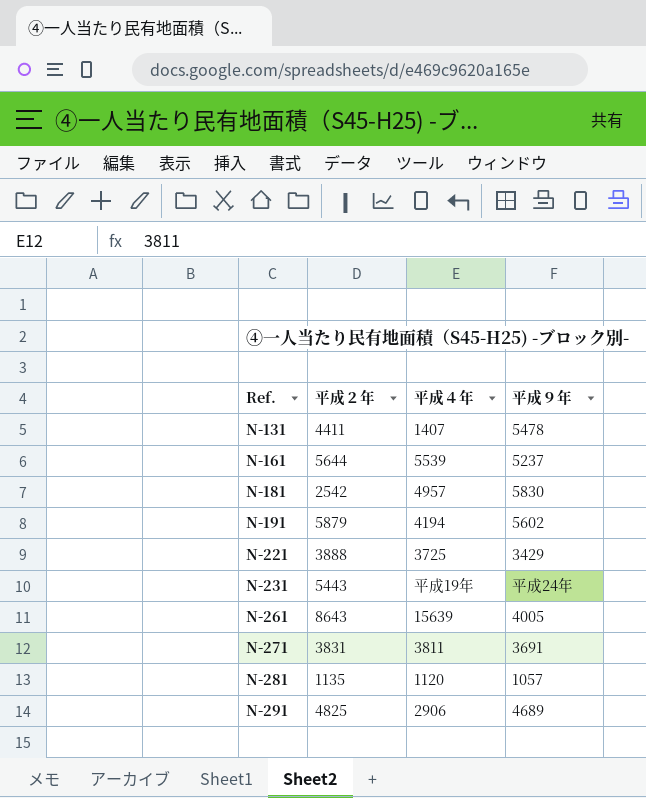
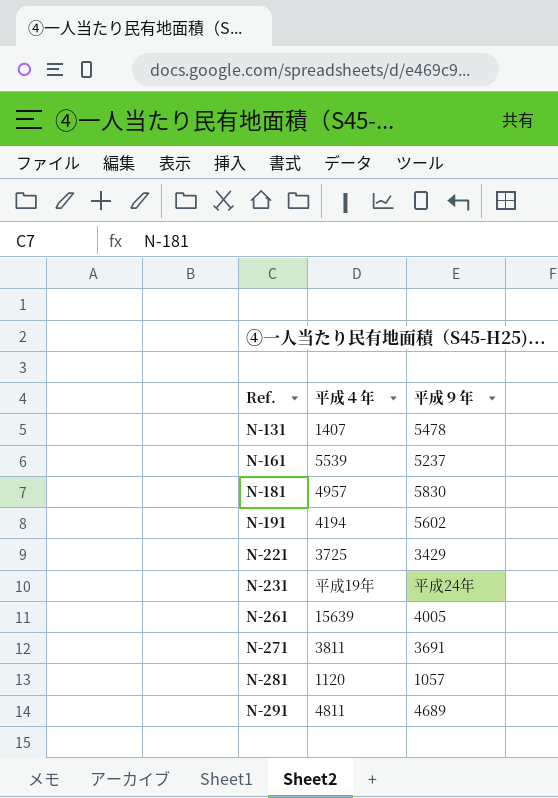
column 平成２年 | position: 2 -> none
N-291 | 平成４年: 2906 -> 4811

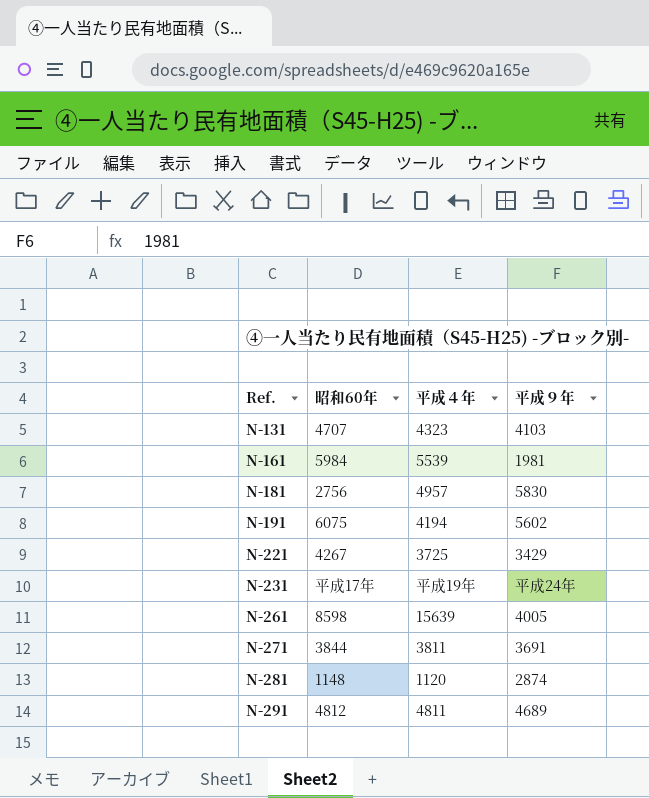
column 昭和60年 | position: none -> 2
N-131 | 平成４年: 1407 -> 4323
N-131 | 平成９年: 5478 -> 4103
N-161 | 平成９年: 5237 -> 1981
N-281 | 平成９年: 1057 -> 2874

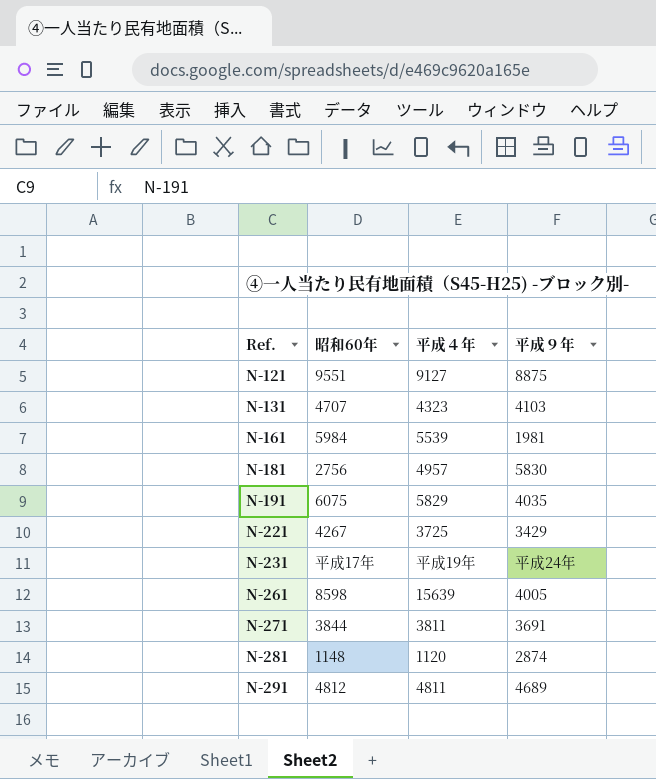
row N-121: none -> 9551 | 9127 | 8875
N-191 | 平成４年: 4194 -> 5829
N-191 | 平成９年: 5602 -> 4035

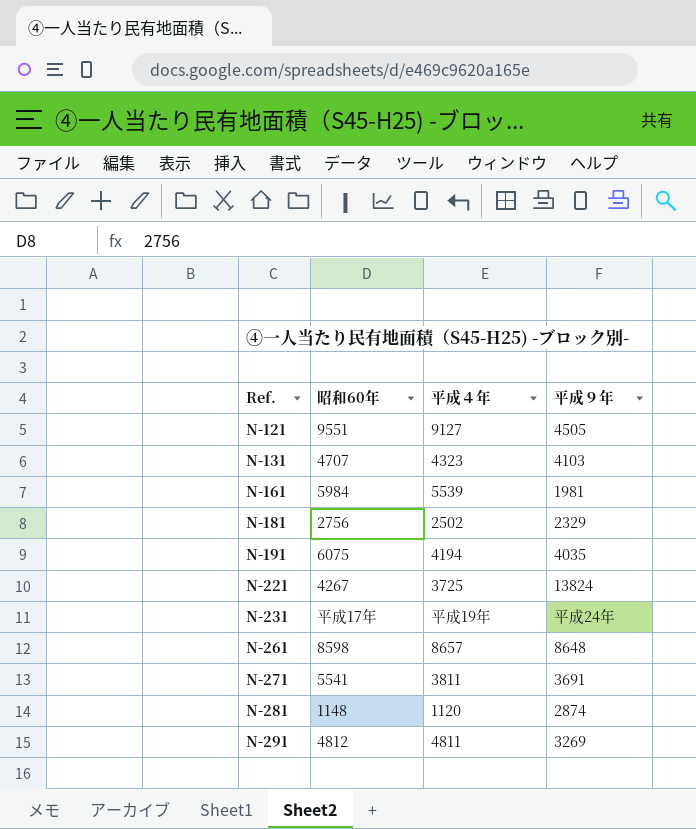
N-121 | 平成９年: 8875 -> 4505
N-181 | 平成４年: 4957 -> 2502
N-181 | 平成９年: 5830 -> 2329
N-191 | 平成４年: 5829 -> 4194
N-221 | 平成９年: 3429 -> 13824
N-261 | 平成４年: 15639 -> 8657
N-261 | 平成９年: 4005 -> 8648
N-271 | 昭和60年: 3844 -> 5541
N-291 | 平成９年: 4689 -> 3269

